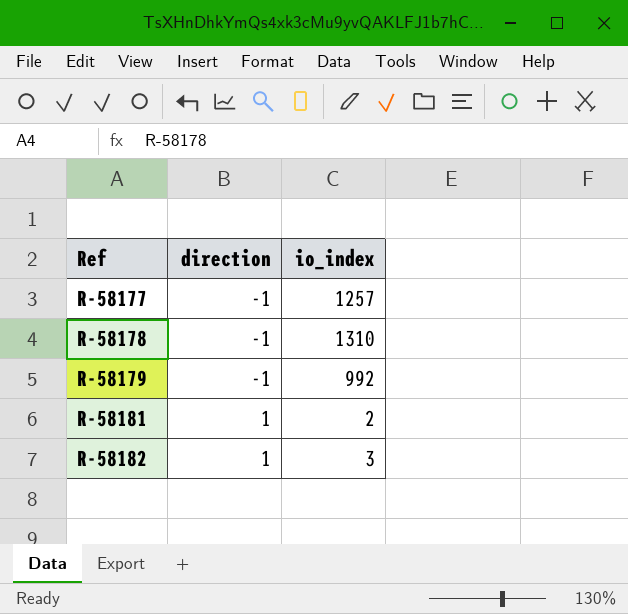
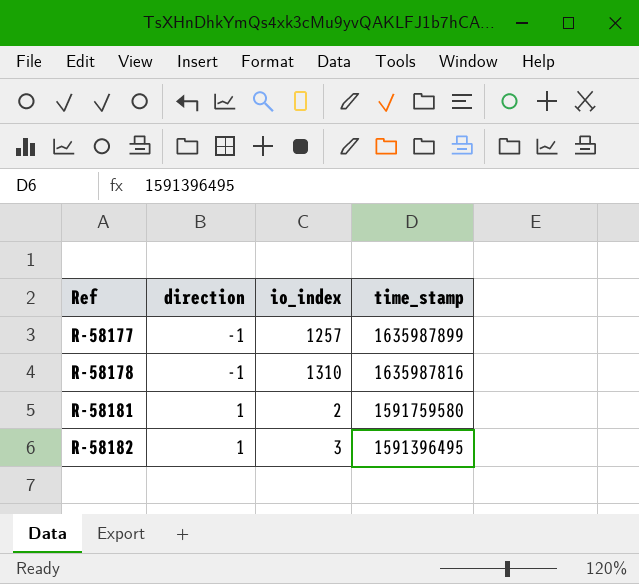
column time_stamp | position: none -> 4
row R-58179: -1 | 992 -> none

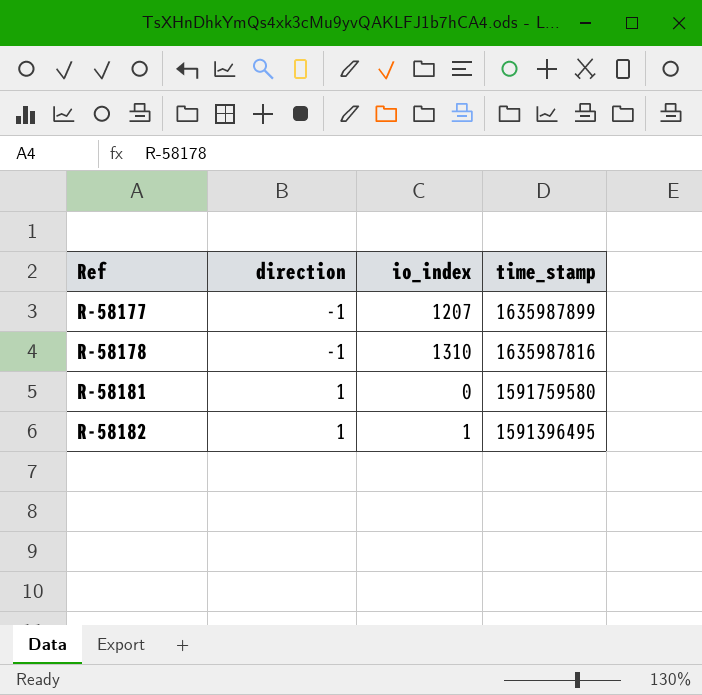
R-58177 | io_index: 1257 -> 1207
R-58181 | io_index: 2 -> 0
R-58182 | io_index: 3 -> 1

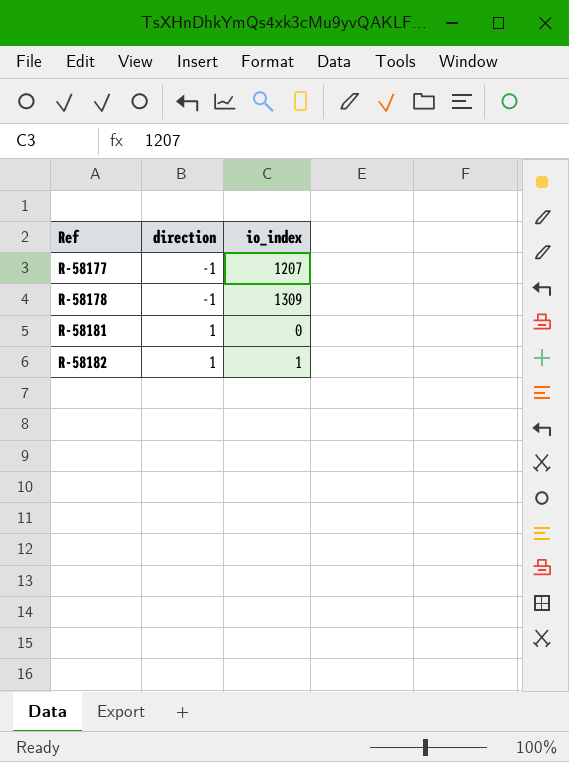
column time_stamp | position: 4 -> none
R-58178 | io_index: 1310 -> 1309

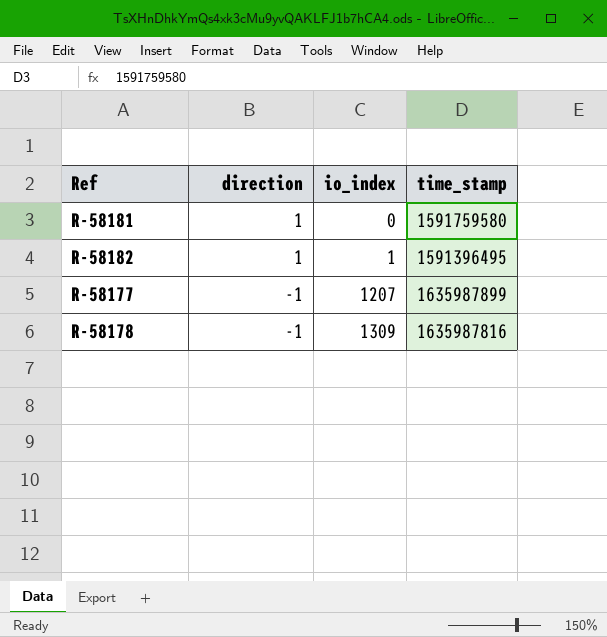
row order: Ref ascending -> direction descending
column time_stamp | position: none -> 4

